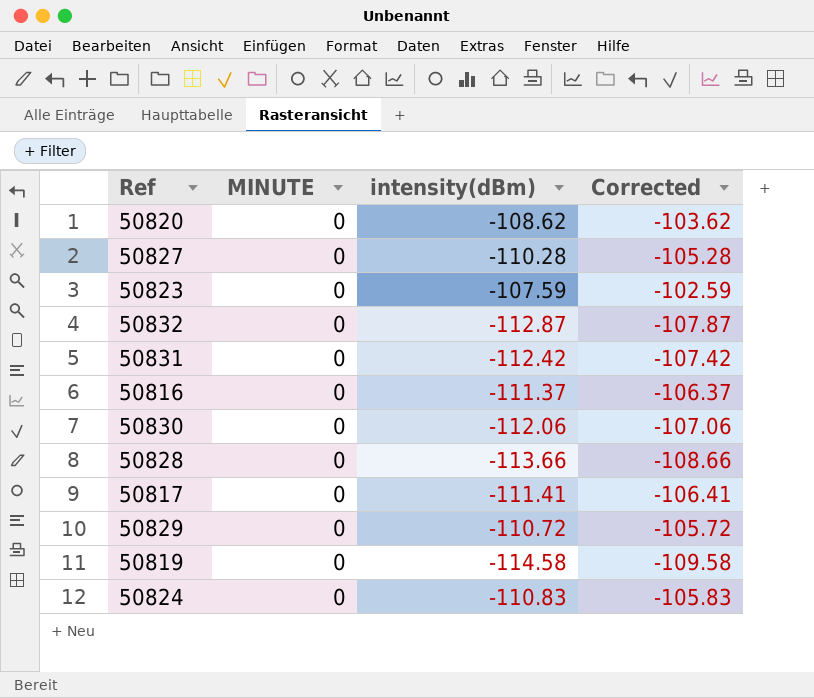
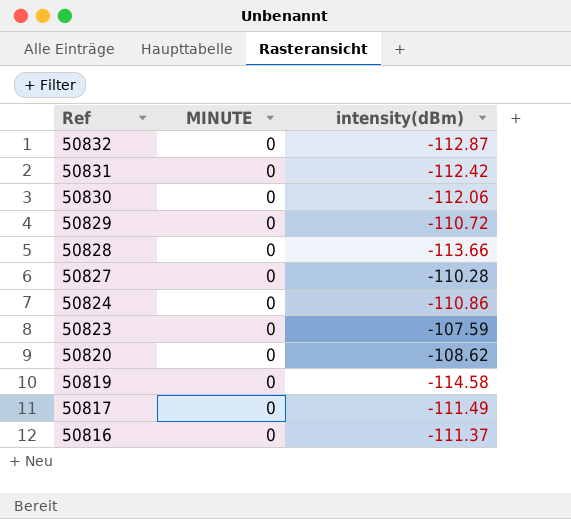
row order: none -> Ref descending
column Corrected | formula: [intensity(dBm)] + 5 -> none
50824 | intensity(dBm): -110.83 -> -110.86
50817 | intensity(dBm): -111.41 -> -111.49

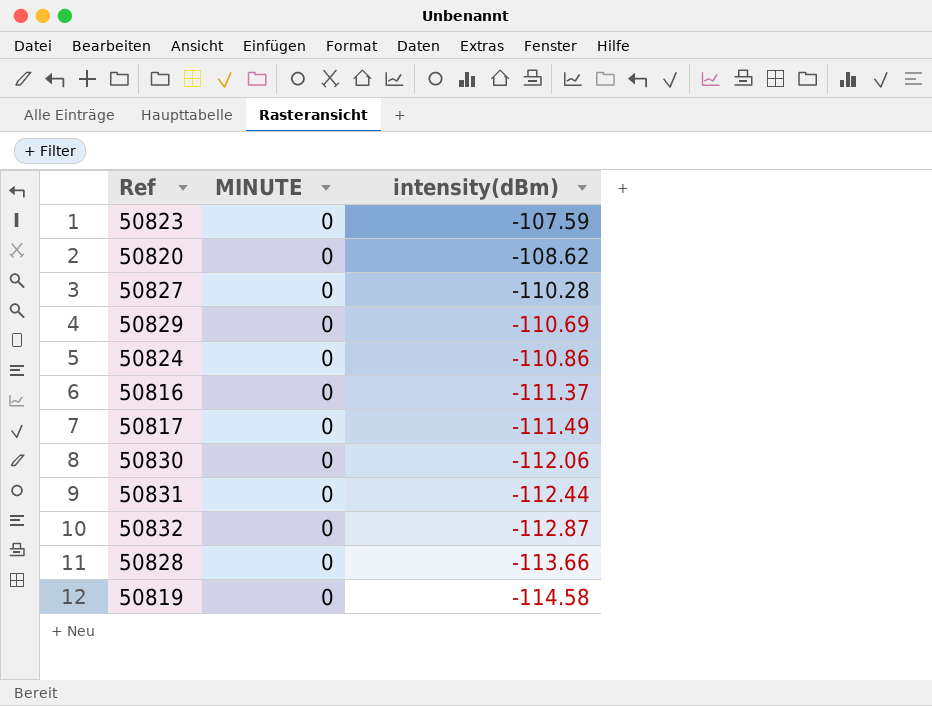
row order: Ref descending -> intensity(dBm) descending
50829 | intensity(dBm): -110.72 -> -110.69
50831 | intensity(dBm): -112.42 -> -112.44

